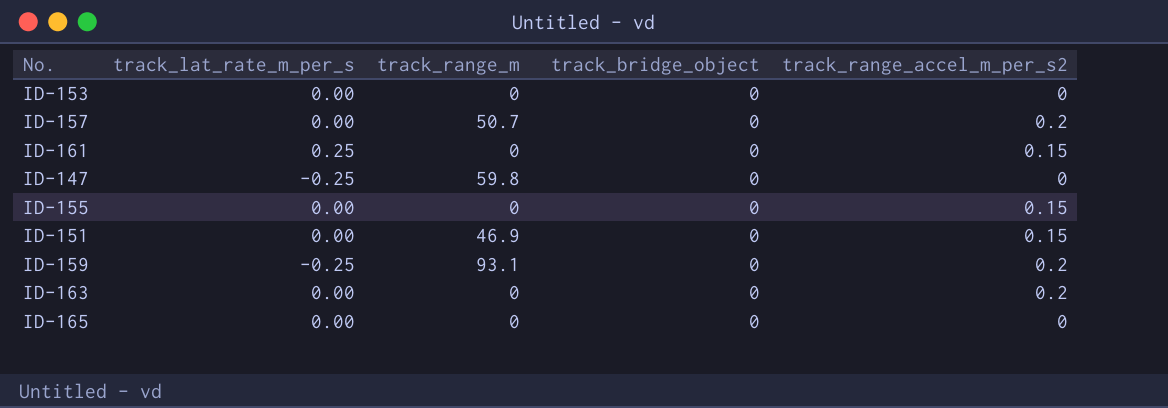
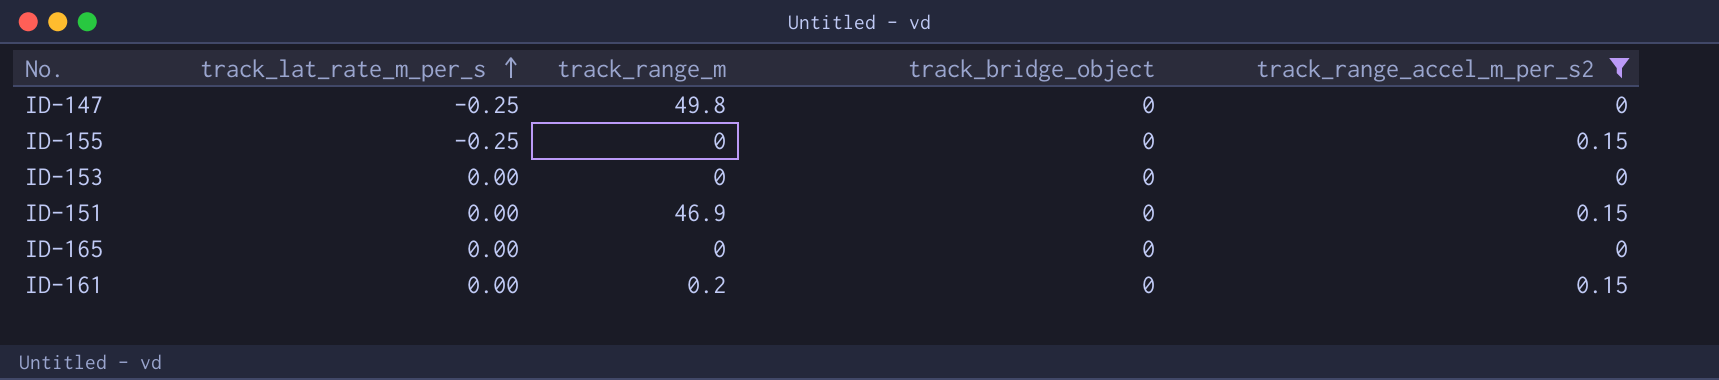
filter: none -> track_range_accel_m_per_s2 != 0.2
row order: none -> track_lat_rate_m_per_s ascending
ID-147 | track_range_m: 59.8 -> 49.8
ID-155 | track_lat_rate_m_per_s: 0.00 -> -0.25
ID-161 | track_lat_rate_m_per_s: 0.25 -> 0.00
ID-161 | track_range_m: 0 -> 0.2

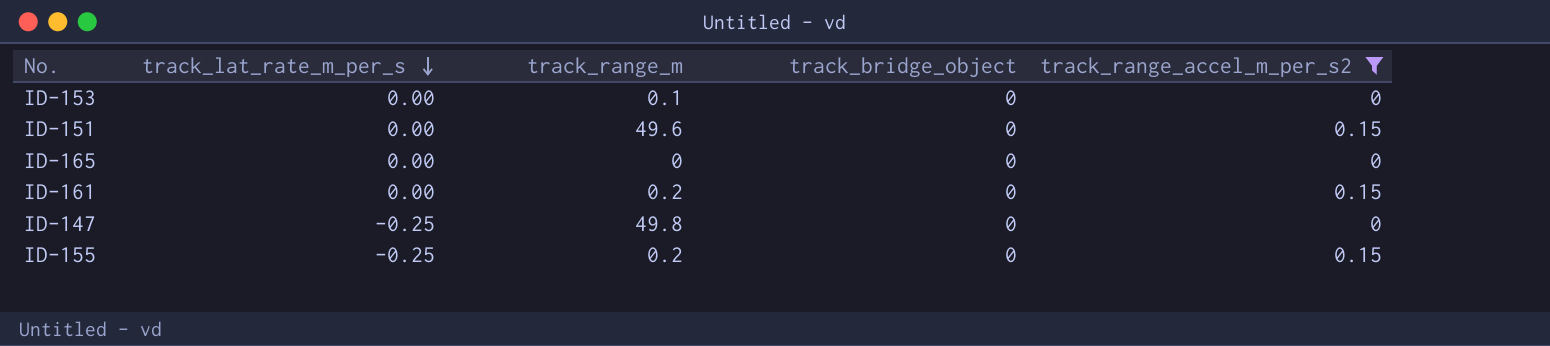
row order: track_lat_rate_m_per_s ascending -> track_lat_rate_m_per_s descending
ID-153 | track_range_m: 0 -> 0.1
ID-151 | track_range_m: 46.9 -> 49.6
ID-155 | track_range_m: 0 -> 0.2

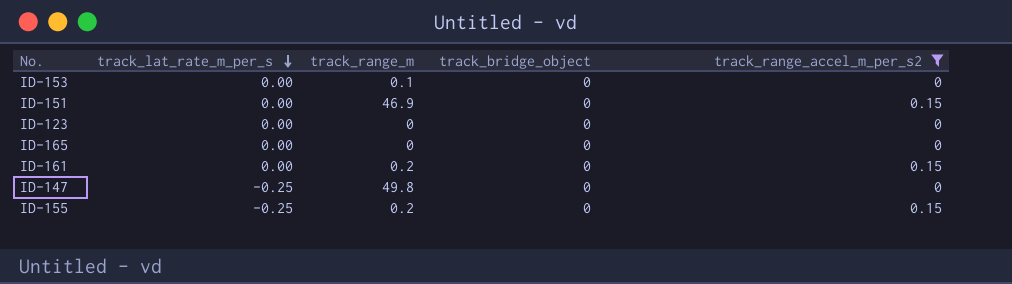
ID-151 | track_range_m: 49.6 -> 46.9
row ID-123: none -> 0.00 | 0 | 0 | 0

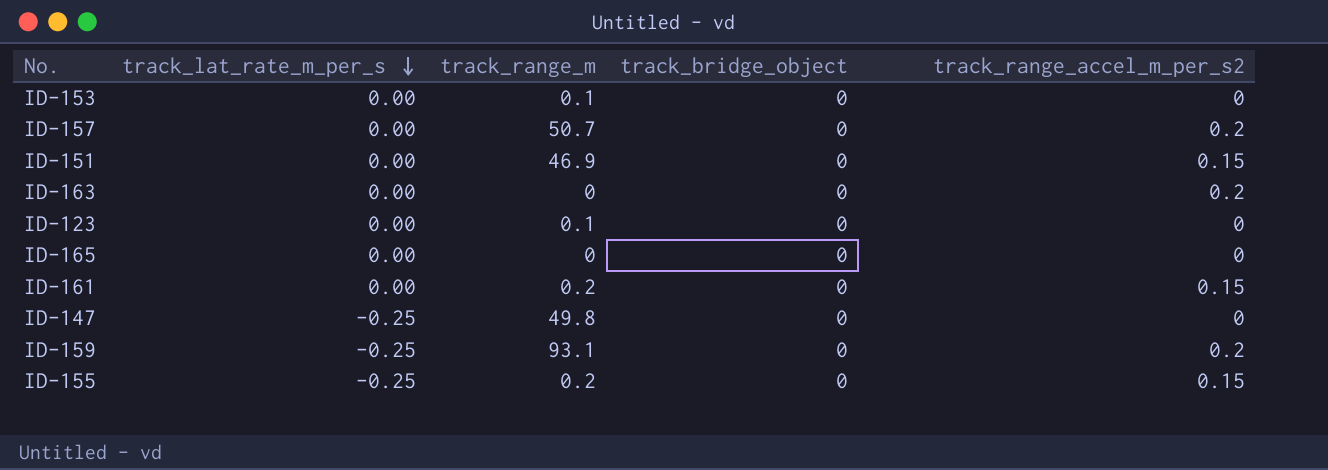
filter: track_range_accel_m_per_s2 != 0.2 -> none
ID-123 | track_range_m: 0 -> 0.1

